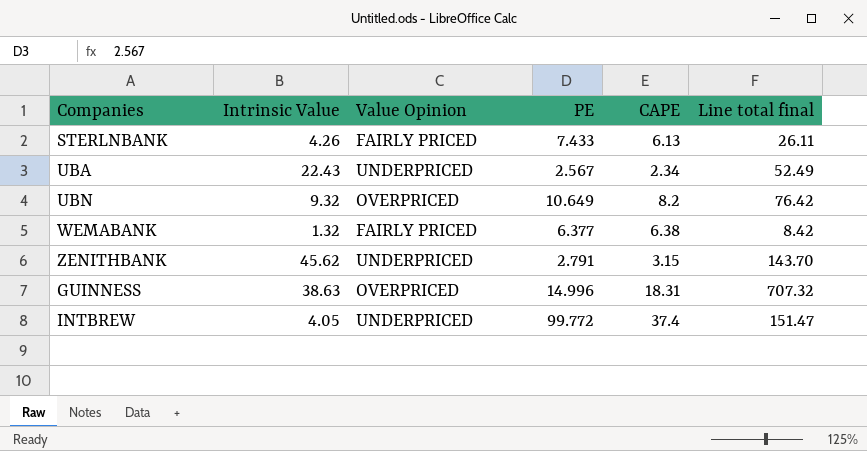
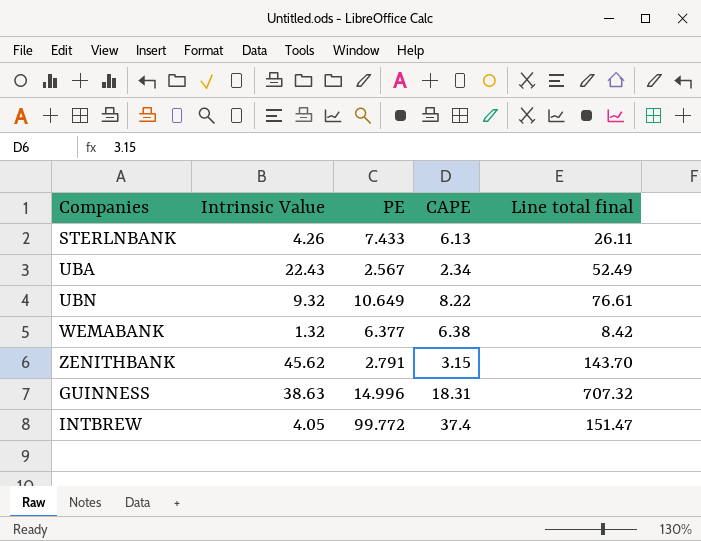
column Value Opinion | position: 3 -> none
UBN | CAPE: 8.2 -> 8.22
UBN | Line total final: 76.42 -> 76.61

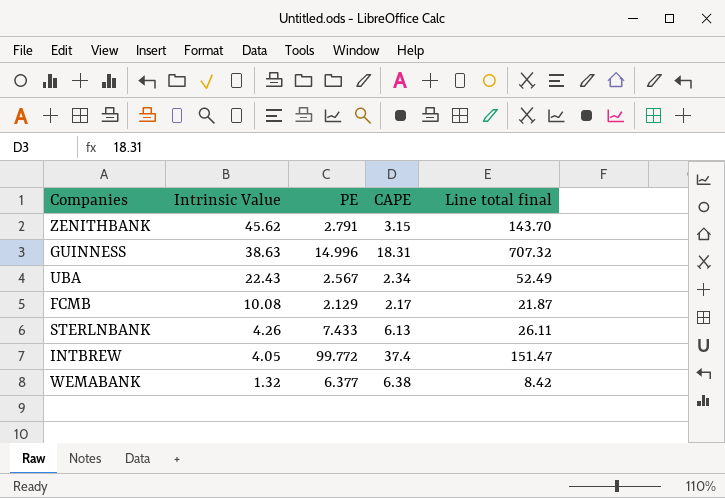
row order: none -> Intrinsic Value descending
row UBN: 9.32 | 10.649 | 8.22 | 76.61 -> none
row FCMB: none -> 10.08 | 2.129 | 2.17 | 21.87

